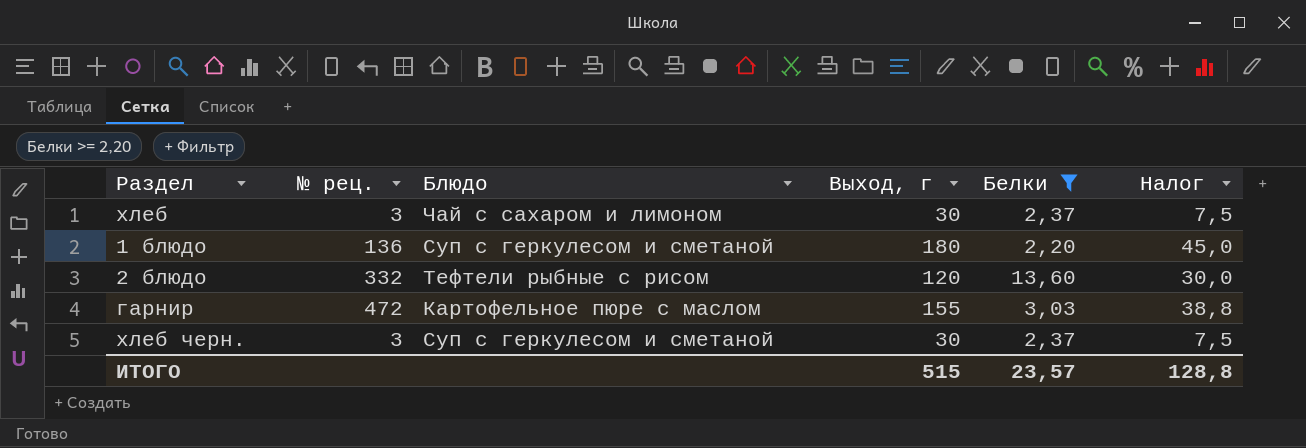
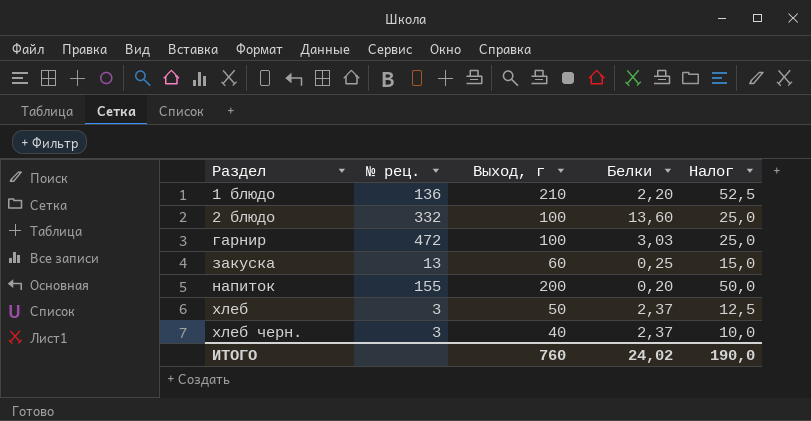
filter: Белки >= 2,20 -> none
row order: none -> Раздел ascending
column Блюдо | position: 3 -> none
1 блюдо | Выход, г: 180 -> 210
1 блюдо | Налог: 45,0 -> 52,5
2 блюдо | Выход, г: 120 -> 100
2 блюдо | Налог: 30,0 -> 25,0
гарнир | Выход, г: 155 -> 100
гарнир | Налог: 38,8 -> 25,0
хлеб | Выход, г: 30 -> 50
хлеб | Налог: 7,5 -> 12,5
хлеб черн. | Выход, г: 30 -> 40
хлеб черн. | Налог: 7,5 -> 10,0
ИТОГО | Выход, г: 515 -> 760
ИТОГО | Белки: 23,57 -> 24,02
ИТОГО | Налог: 128,8 -> 190,0

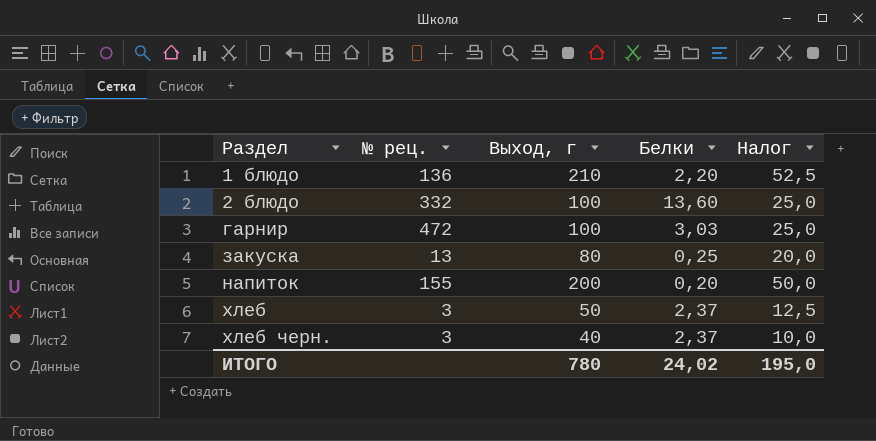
закуска | Выход, г: 60 -> 80
закуска | Налог: 15,0 -> 20,0
ИТОГО | Выход, г: 760 -> 780
ИТОГО | Налог: 190,0 -> 195,0

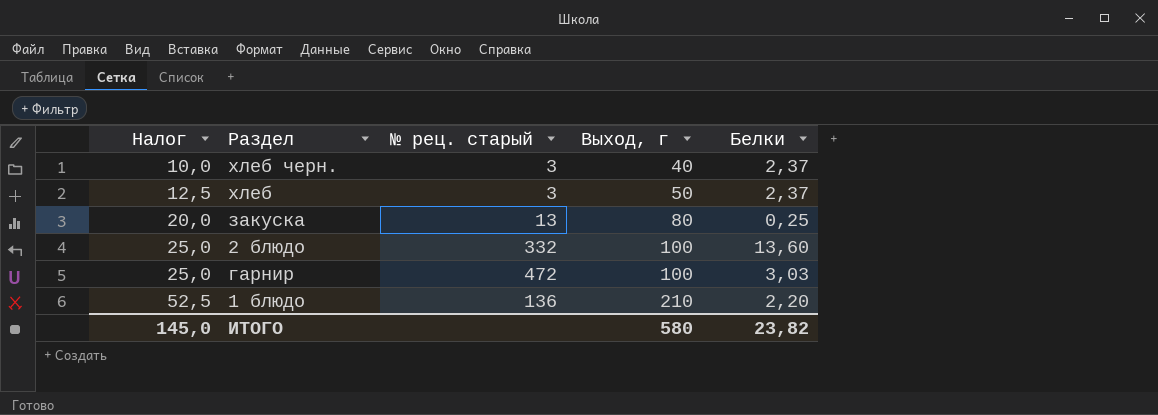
row order: Раздел ascending -> Налог ascending
column Налог | position: 5 -> 1
column name: № рец. -> № рец. старый
row напиток: 155 | 200 | 0,20 | 50,0 -> none
ИТОГО | Налог: 195,0 -> 145,0
ИТОГО | Выход, г: 780 -> 580
ИТОГО | Белки: 24,02 -> 23,82

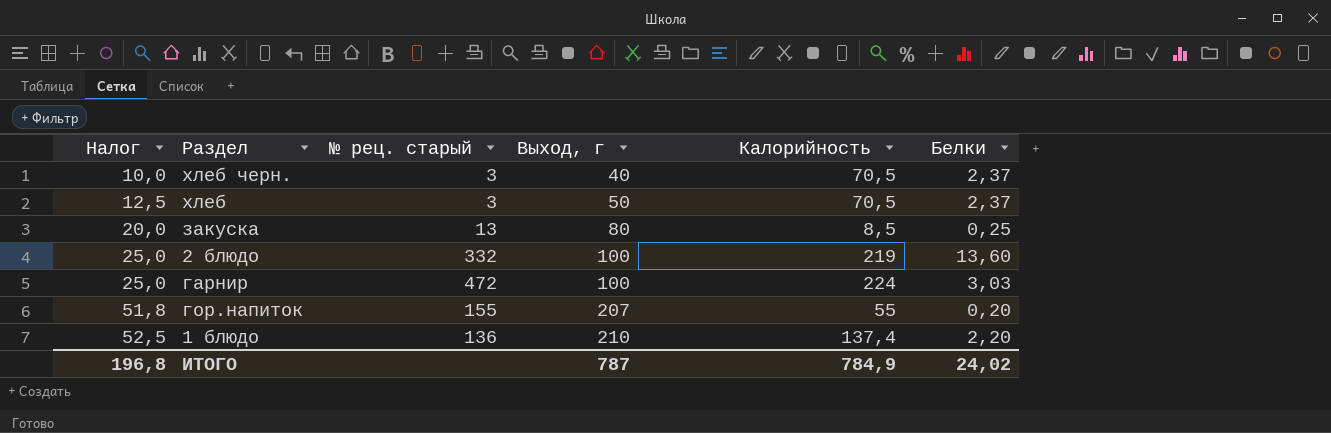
column Калорийность | position: none -> 5
row гор.напиток: none -> 51,8 | 155 | 207 | 55 | 0,20
ИТОГО | Налог: 145,0 -> 196,8
ИТОГО | Выход, г: 580 -> 787
ИТОГО | Белки: 23,82 -> 24,02

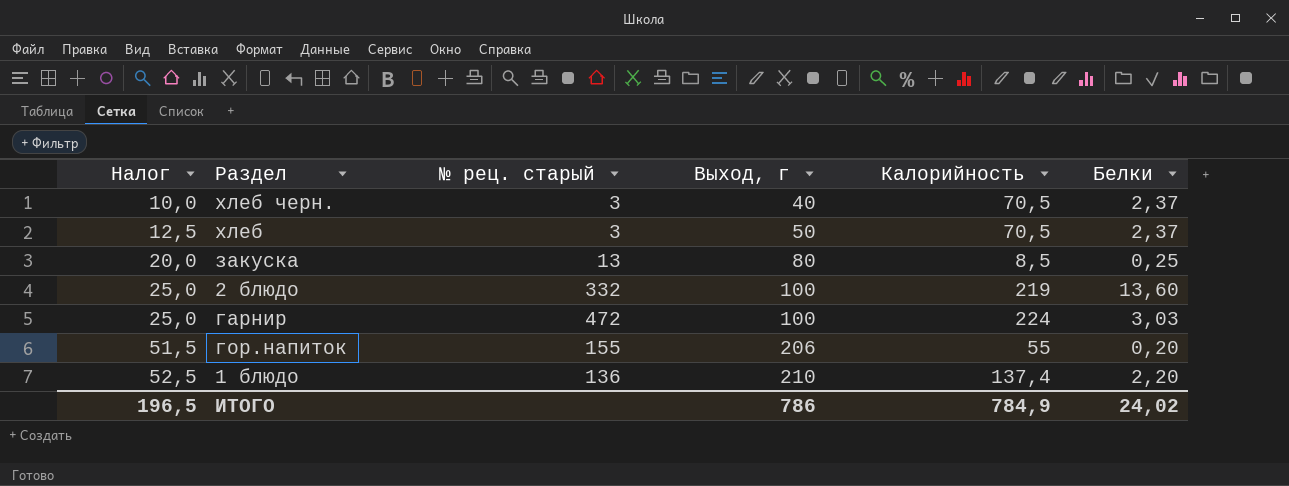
гор.напиток | Налог: 51,8 -> 51,5
гор.напиток | Выход, г: 207 -> 206
ИТОГО | Налог: 196,8 -> 196,5
ИТОГО | Выход, г: 787 -> 786

